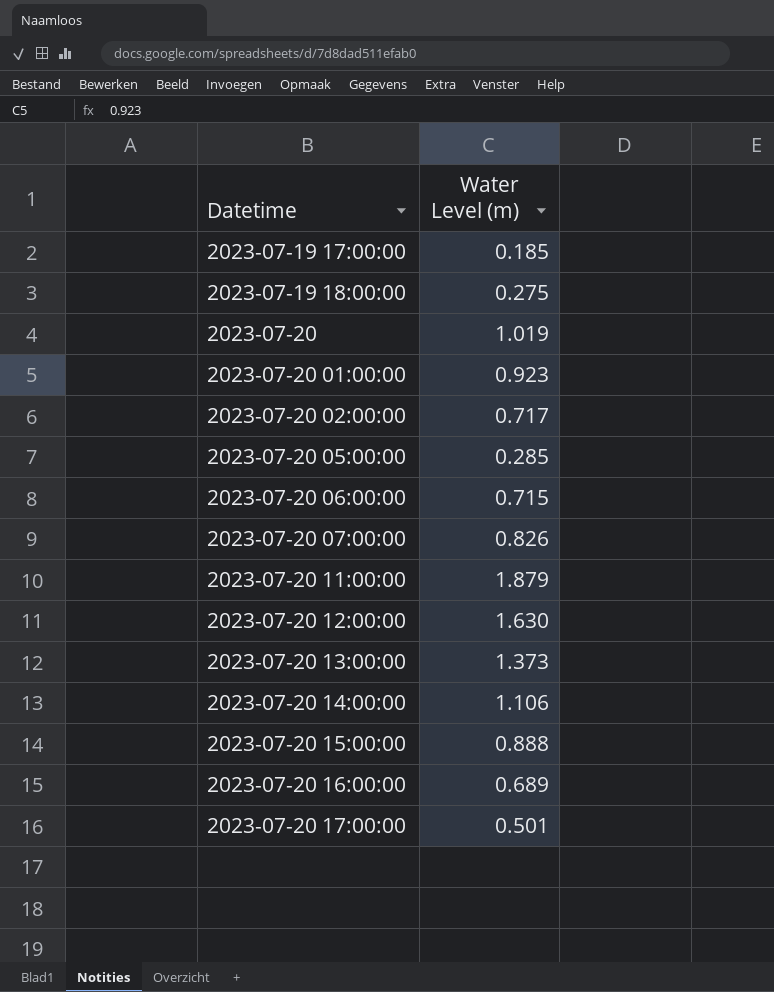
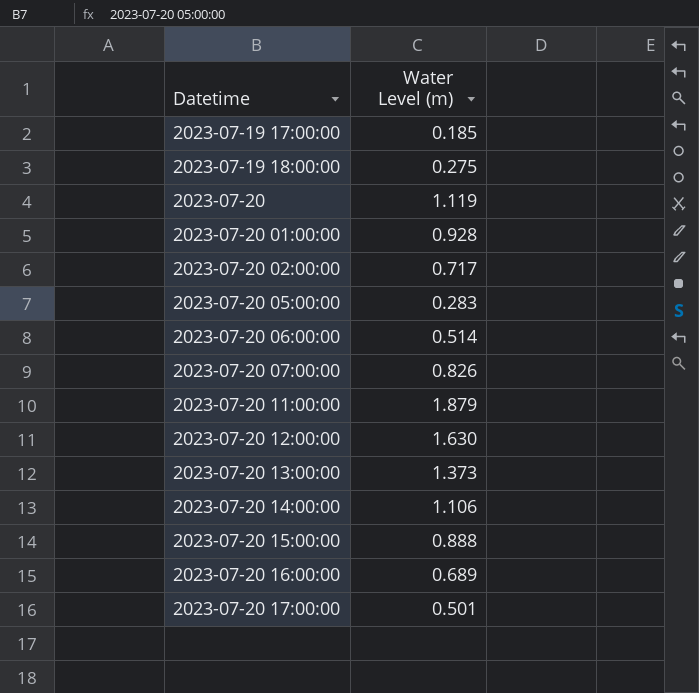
2023-07-20 | Water Level (m): 1.019 -> 1.119
2023-07-20 01:00:00 | Water Level (m): 0.923 -> 0.928
2023-07-20 05:00:00 | Water Level (m): 0.285 -> 0.283
2023-07-20 06:00:00 | Water Level (m): 0.715 -> 0.514

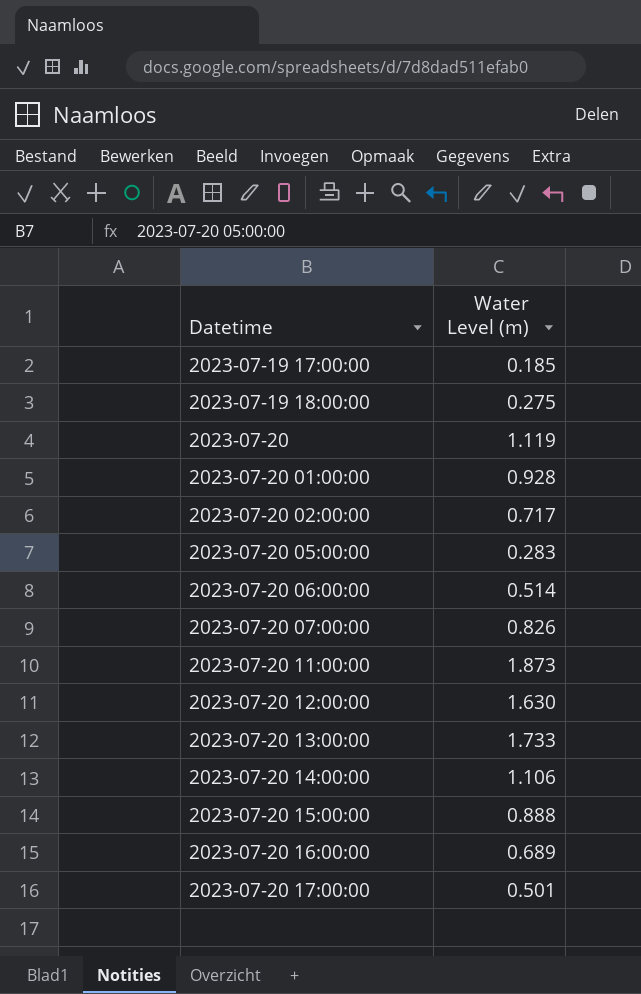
2023-07-20 11:00:00 | Water Level (m): 1.879 -> 1.873
2023-07-20 13:00:00 | Water Level (m): 1.373 -> 1.733

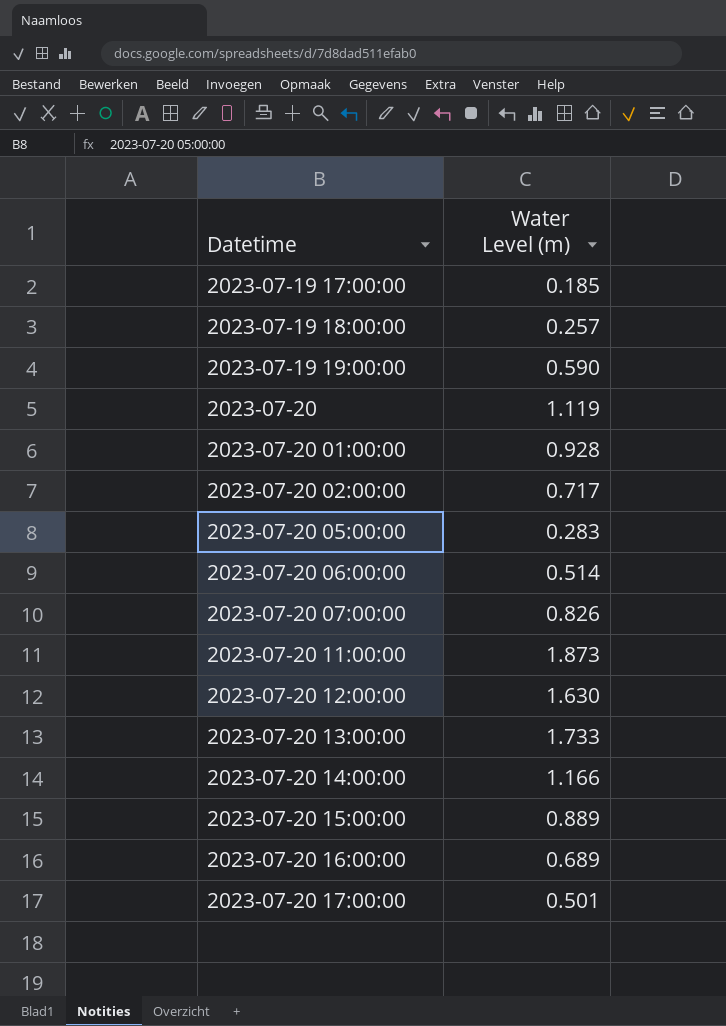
2023-07-19 18:00:00 | Water Level (m): 0.275 -> 0.257
row 2023-07-19 19:00:00: none -> 0.590
2023-07-20 14:00:00 | Water Level (m): 1.106 -> 1.166
2023-07-20 15:00:00 | Water Level (m): 0.888 -> 0.889

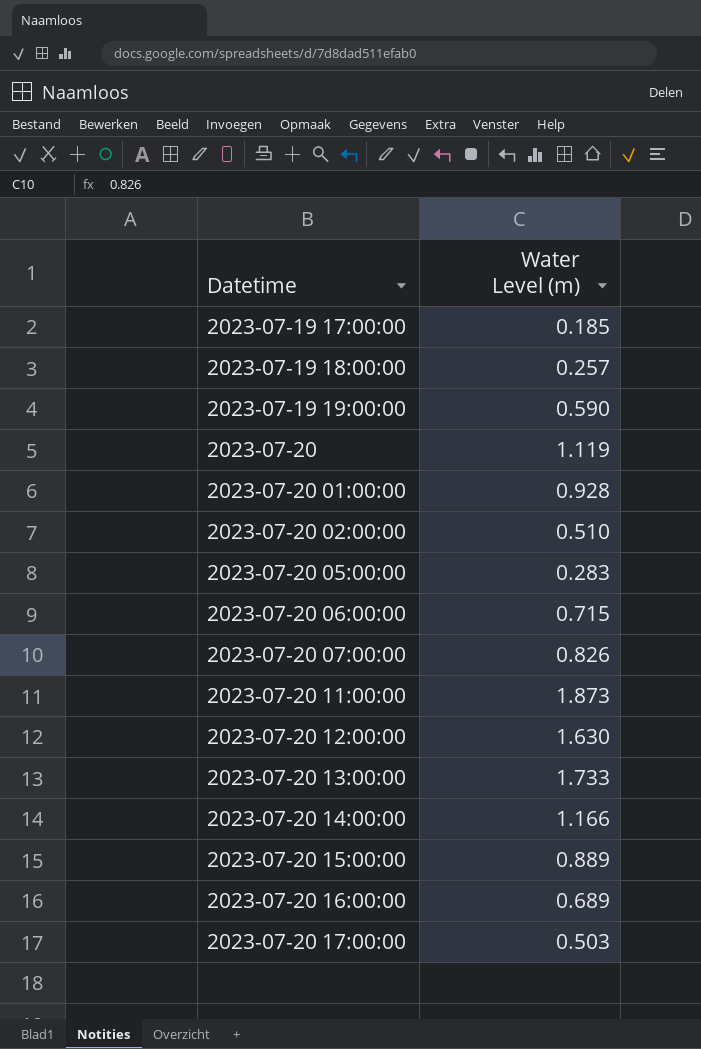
2023-07-20 02:00:00 | Water Level (m): 0.717 -> 0.510
2023-07-20 06:00:00 | Water Level (m): 0.514 -> 0.715
2023-07-20 17:00:00 | Water Level (m): 0.501 -> 0.503

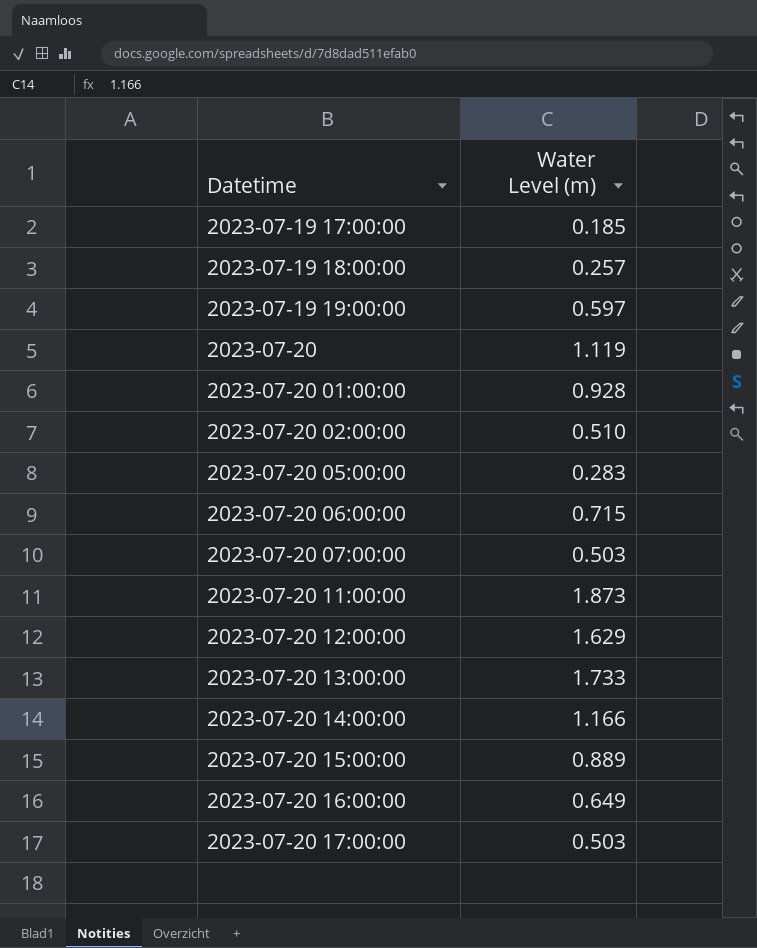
2023-07-19 19:00:00 | Water Level (m): 0.590 -> 0.597
2023-07-20 07:00:00 | Water Level (m): 0.826 -> 0.503
2023-07-20 12:00:00 | Water Level (m): 1.630 -> 1.629
2023-07-20 16:00:00 | Water Level (m): 0.689 -> 0.649

